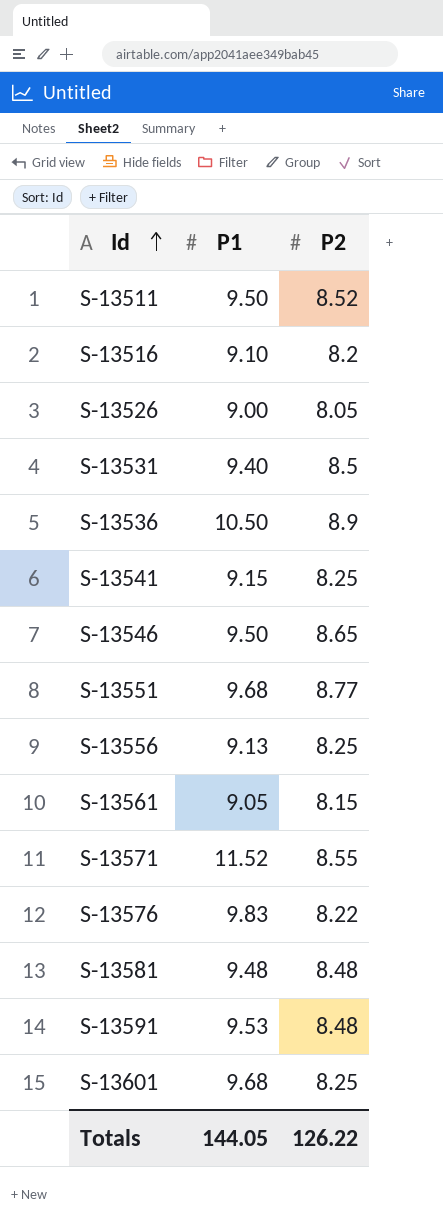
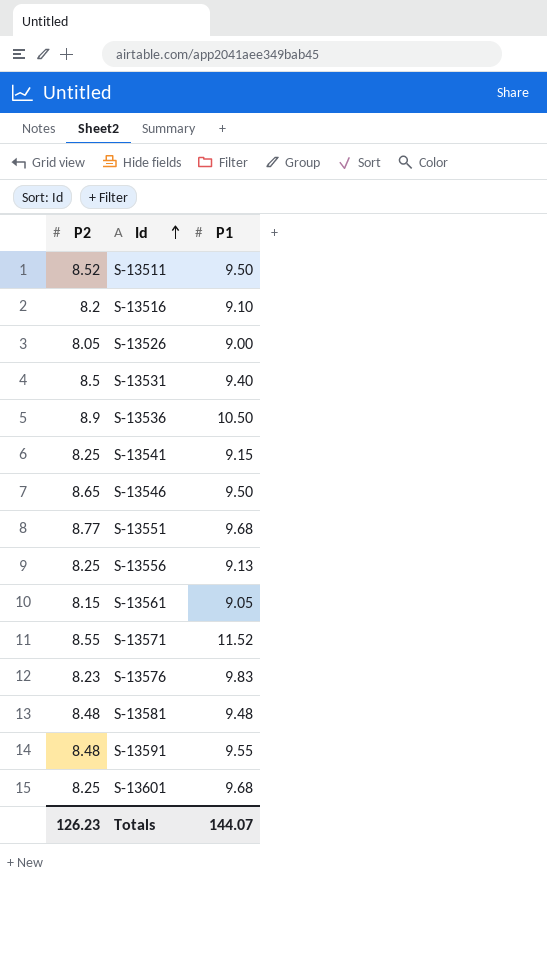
column P2 | position: 3 -> 1
S-13576 | P2: 8.22 -> 8.23
S-13591 | P1: 9.53 -> 9.55
Totals | P2: 126.22 -> 126.23
Totals | P1: 144.05 -> 144.07

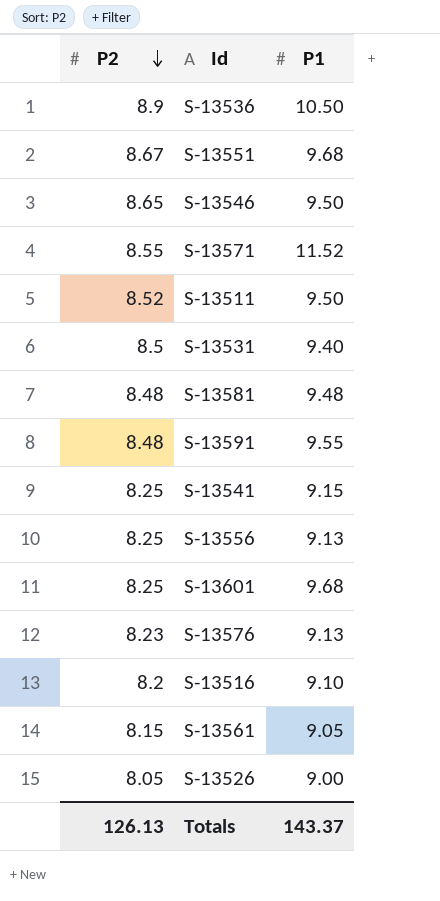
row order: Id ascending -> P2 descending
S-13551 | P2: 8.77 -> 8.67
S-13576 | P1: 9.83 -> 9.13
Totals | P2: 126.23 -> 126.13
Totals | P1: 144.07 -> 143.37

